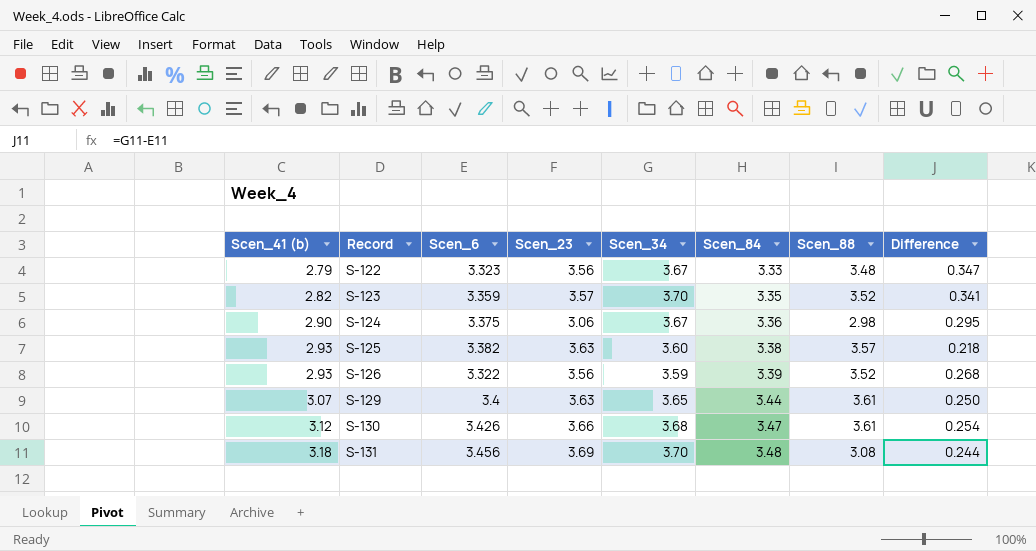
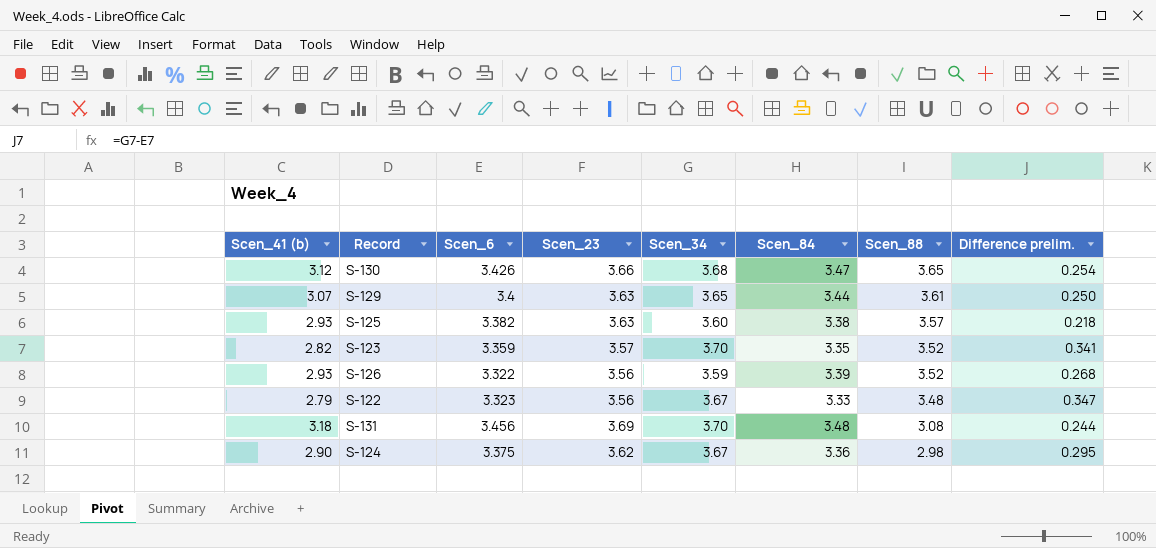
row order: Scen_41 (b) ascending -> Scen_88 descending
column name: Difference -> Difference prelim.
S-130 | Scen_88: 3.61 -> 3.65
S-124 | Scen_23: 3.06 -> 3.62

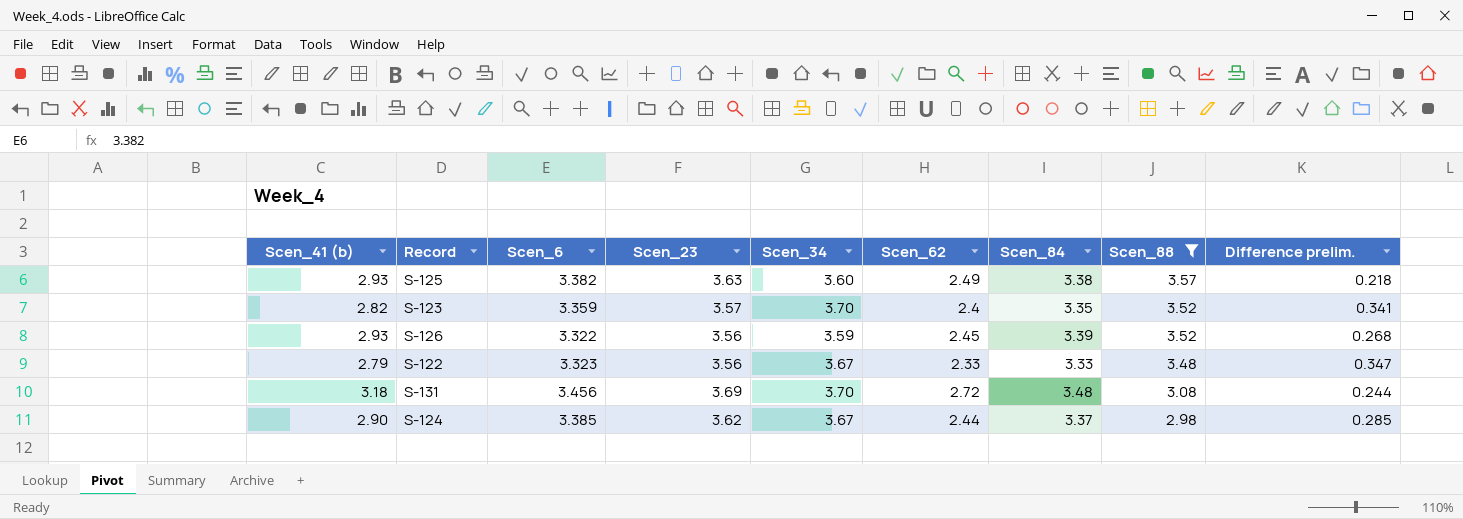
filter: none -> Scen_88 <= 3.57
column Scen_62 | position: none -> 6
S-124 | Scen_6: 3.375 -> 3.385
S-124 | Scen_84: 3.36 -> 3.37
S-124 | Difference prelim.: 0.295 -> 0.285

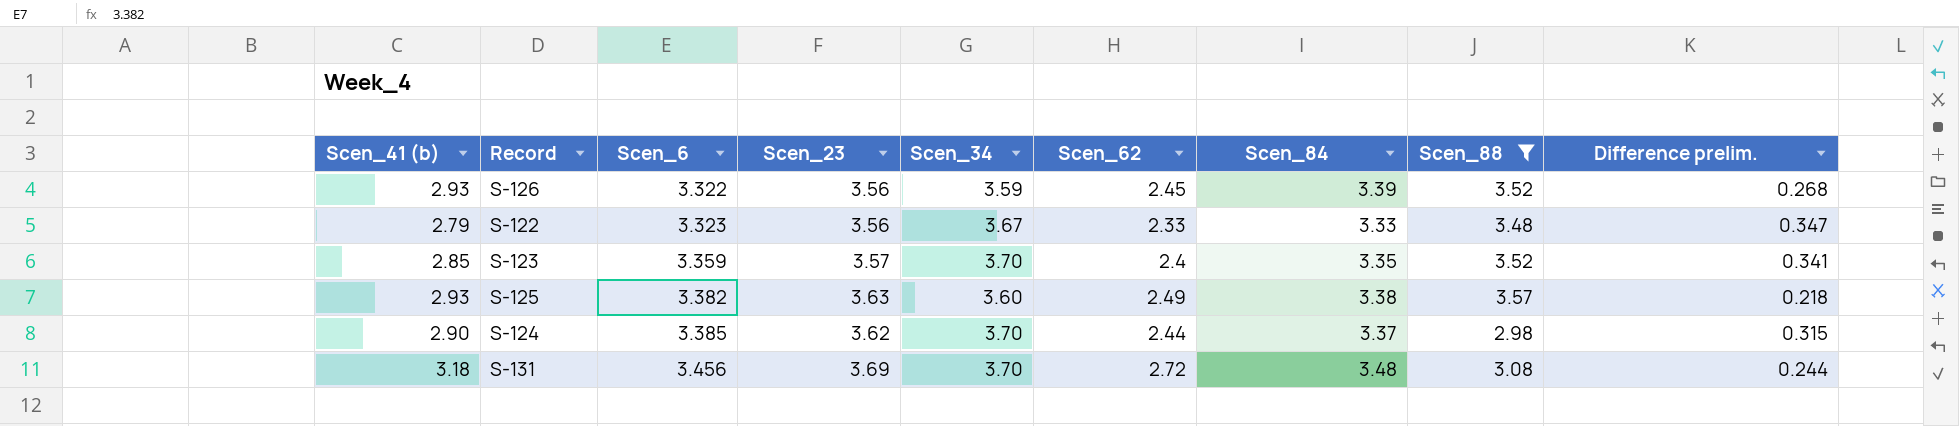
row order: Scen_88 descending -> Scen_6 ascending
S-123 | Scen_41 (b): 2.82 -> 2.85
S-124 | Scen_34: 3.67 -> 3.70
S-124 | Difference prelim.: 0.285 -> 0.315

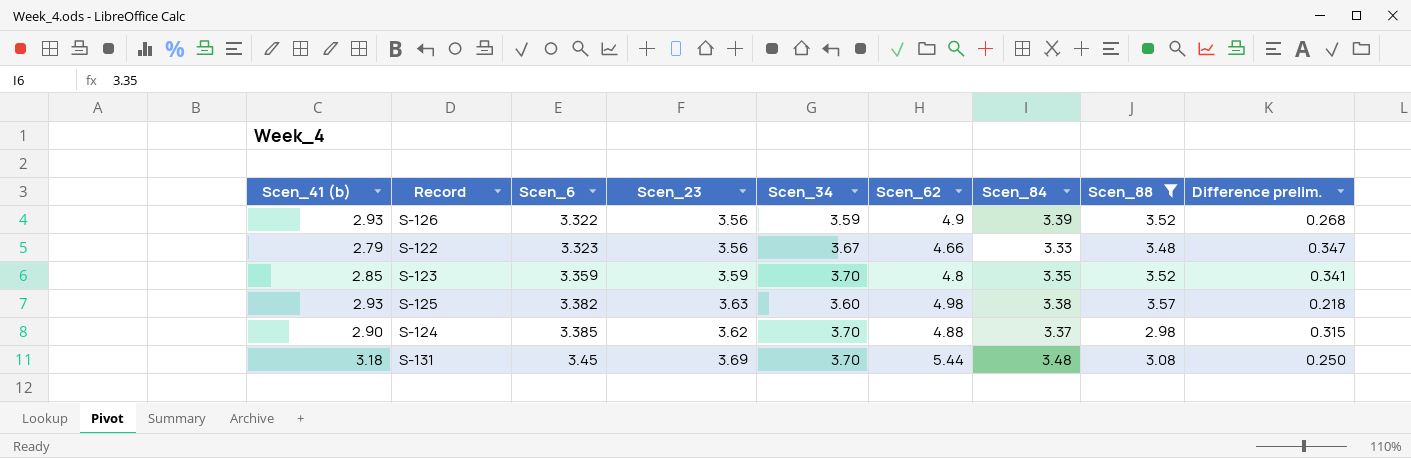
S-126 | Scen_62: 2.45 -> 4.9
S-122 | Scen_62: 2.33 -> 4.66
S-123 | Scen_23: 3.57 -> 3.59
S-123 | Scen_62: 2.4 -> 4.8
S-125 | Scen_62: 2.49 -> 4.98
S-124 | Scen_62: 2.44 -> 4.88
S-131 | Scen_6: 3.456 -> 3.45
S-131 | Scen_62: 2.72 -> 5.44
S-131 | Difference prelim.: 0.244 -> 0.250

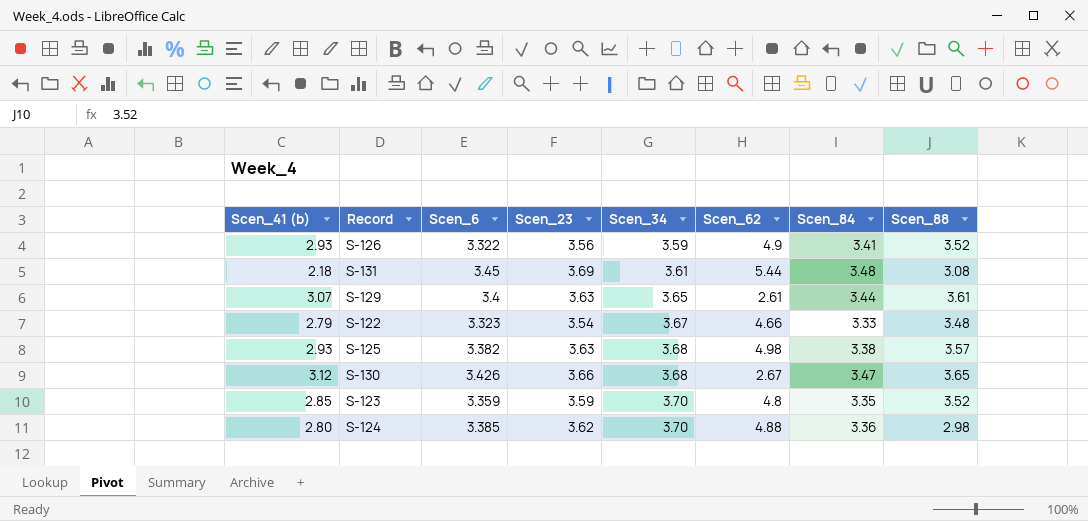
filter: Scen_88 <= 3.57 -> none
row order: Scen_6 ascending -> Scen_34 ascending
column Difference prelim. | formula: [Scen_34] - [Scen_6] -> none
S-126 | Scen_84: 3.39 -> 3.41
S-131 | Scen_41 (b): 3.18 -> 2.18
S-131 | Scen_34: 3.70 -> 3.61
S-122 | Scen_23: 3.56 -> 3.54
S-125 | Scen_34: 3.60 -> 3.68
S-124 | Scen_41 (b): 2.90 -> 2.80
S-124 | Scen_84: 3.37 -> 3.36

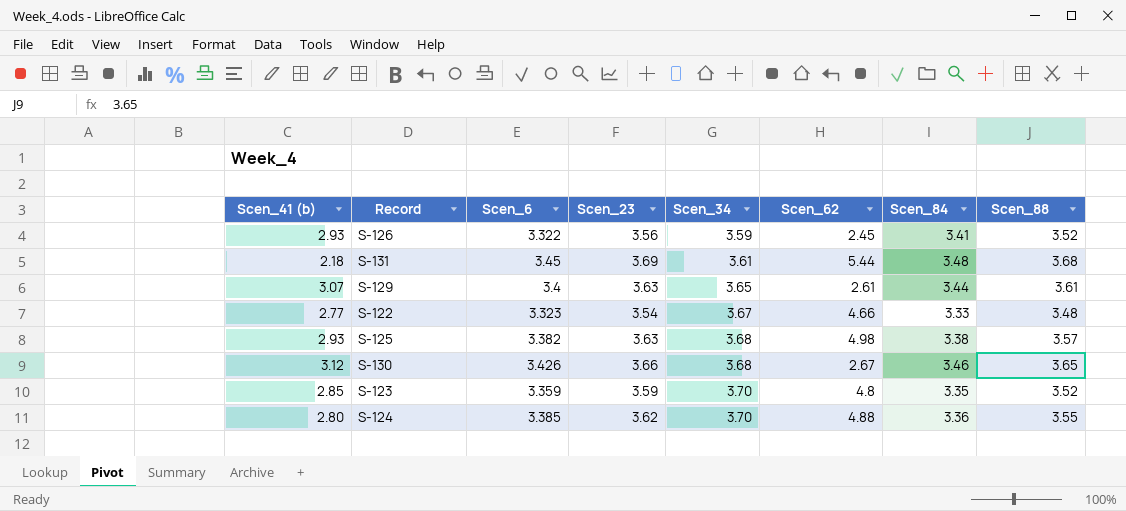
S-126 | Scen_62: 4.9 -> 2.45
S-131 | Scen_88: 3.08 -> 3.68
S-122 | Scen_41 (b): 2.79 -> 2.77
S-130 | Scen_84: 3.47 -> 3.46
S-124 | Scen_88: 2.98 -> 3.55

